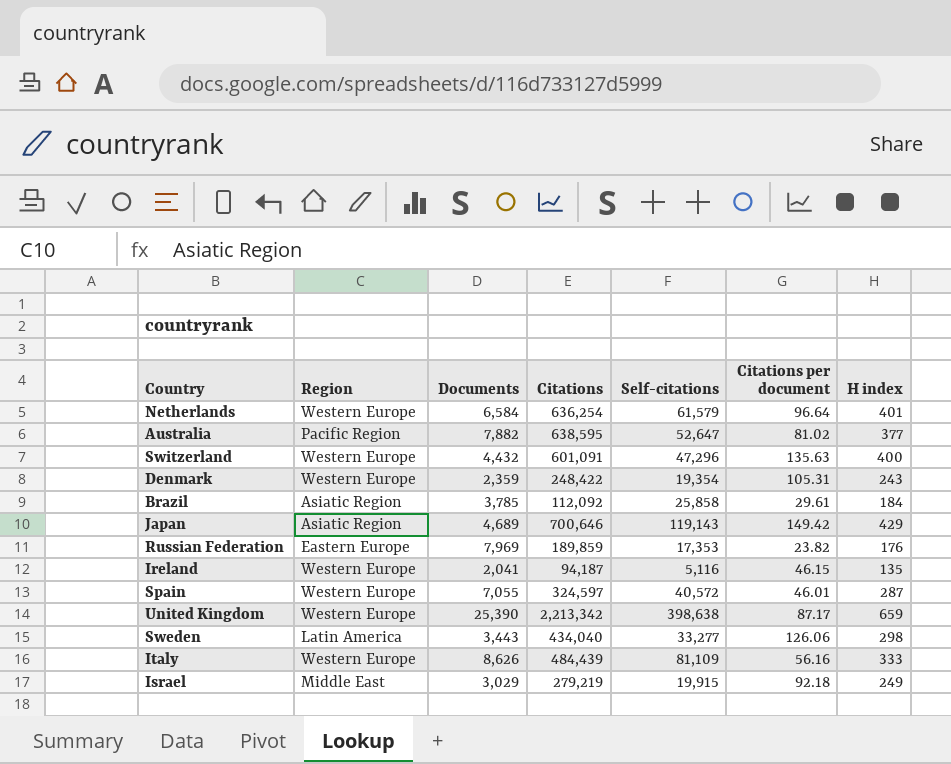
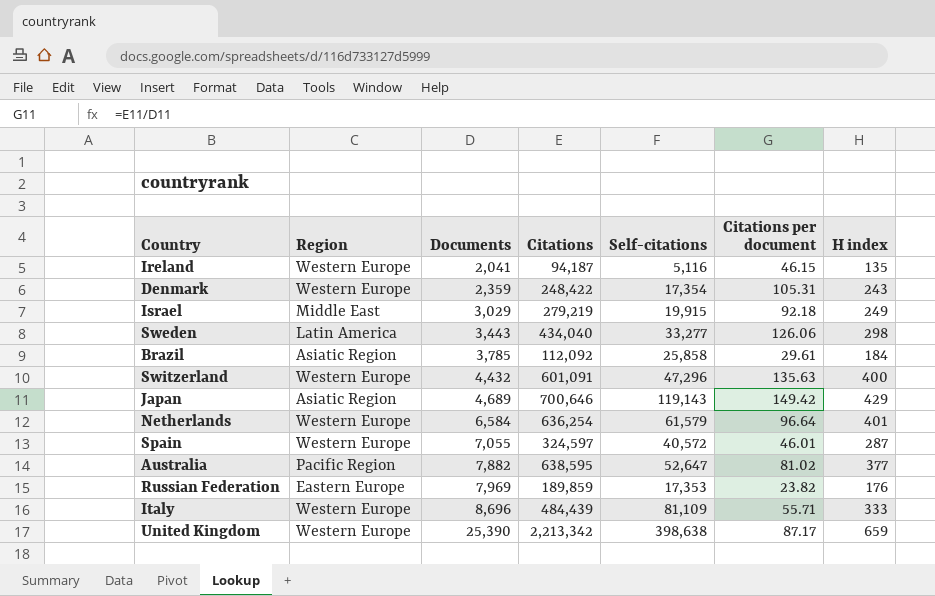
row order: none -> Documents ascending
Denmark | Self-citations: 19,354 -> 17,354
Italy | Documents: 8,626 -> 8,696
Italy | Citations per document: 56.16 -> 55.71

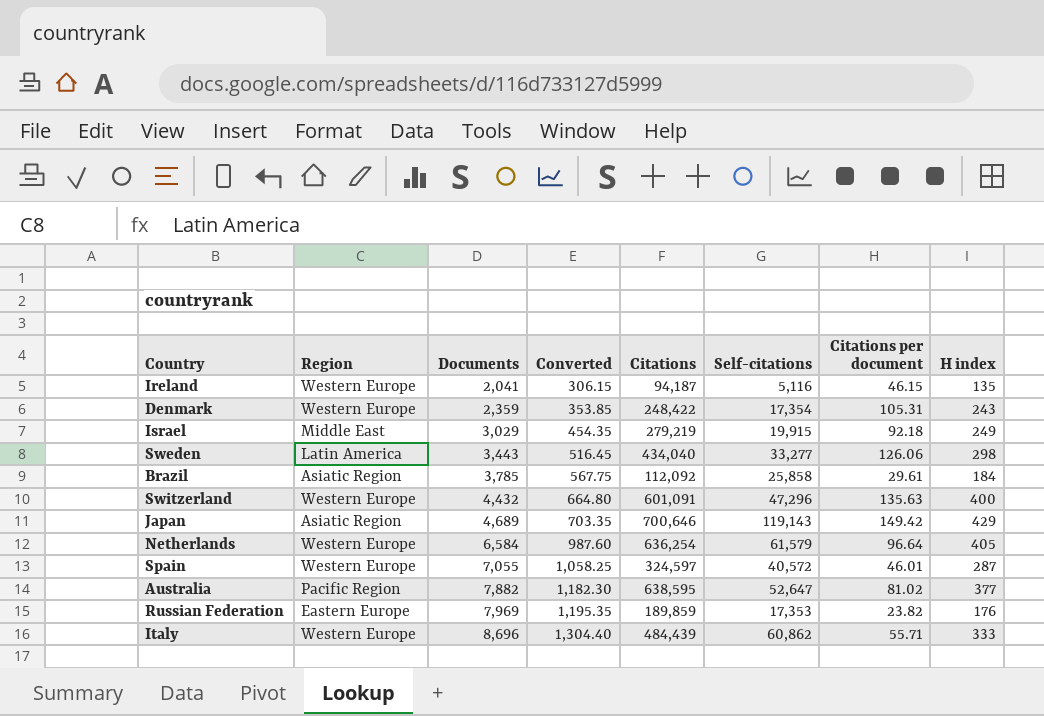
column Converted | formula: none -> [Documents] * 0.15
row United Kingdom: Western Europe | 25,390 | 2,213,342 | 398,638 | 87.17 | 659 -> none
Netherlands | H index: 401 -> 405
Italy | Self-citations: 81,109 -> 60,862

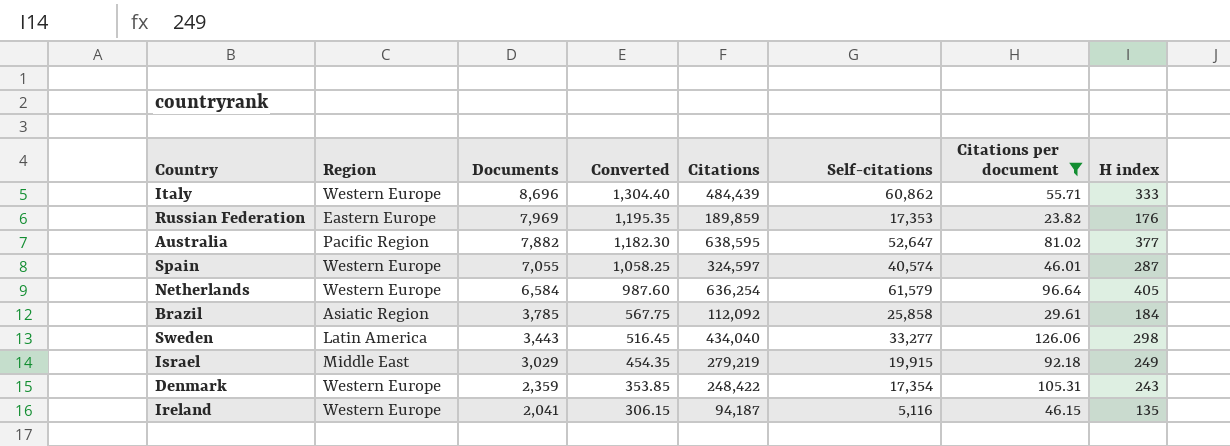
filter: none -> Citations per document <= 126.06
row order: Documents ascending -> Documents descending
Spain | Self-citations: 40,572 -> 40,574

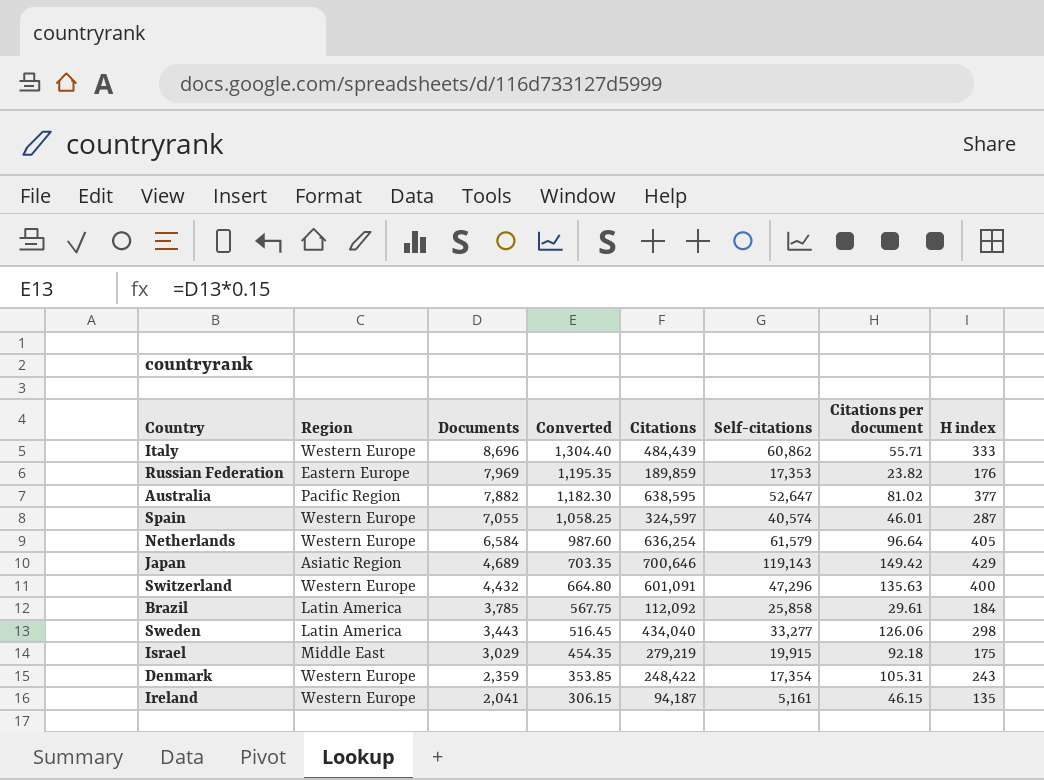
filter: Citations per document <= 126.06 -> none
Brazil | Region: Asiatic Region -> Latin America
Israel | H index: 249 -> 175
Ireland | Self-citations: 5,116 -> 5,161

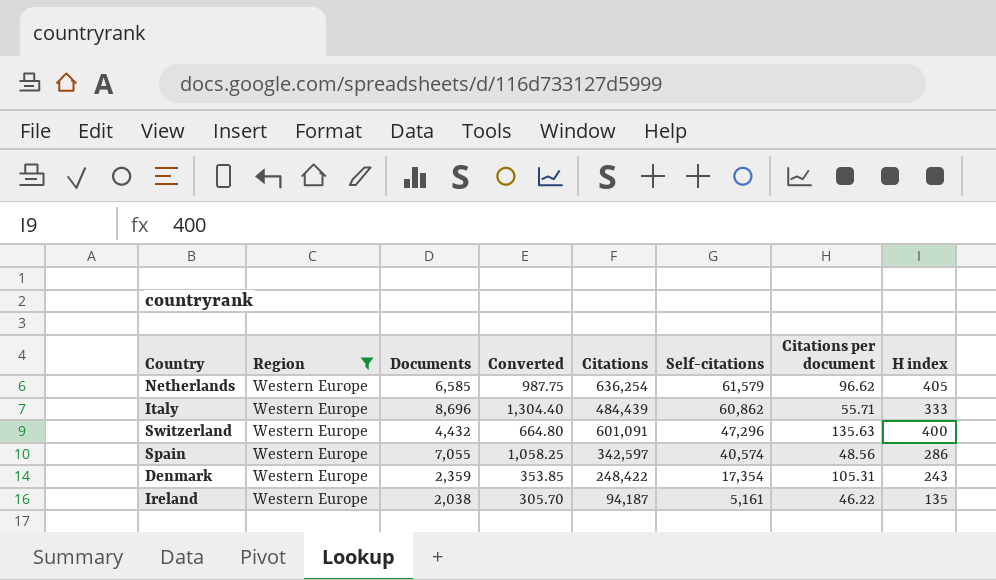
filter: none -> Region = Western Europe
row order: Documents descending -> Self-citations descending
Netherlands | Documents: 6,584 -> 6,585
Netherlands | Converted: 987.60 -> 987.75
Netherlands | Citations per document: 96.64 -> 96.62
Spain | Citations: 324,597 -> 342,597
Spain | Citations per document: 46.01 -> 48.56
Spain | H index: 287 -> 286
Ireland | Documents: 2,041 -> 2,038
Ireland | Converted: 306.15 -> 305.70
Ireland | Citations per document: 46.15 -> 46.22

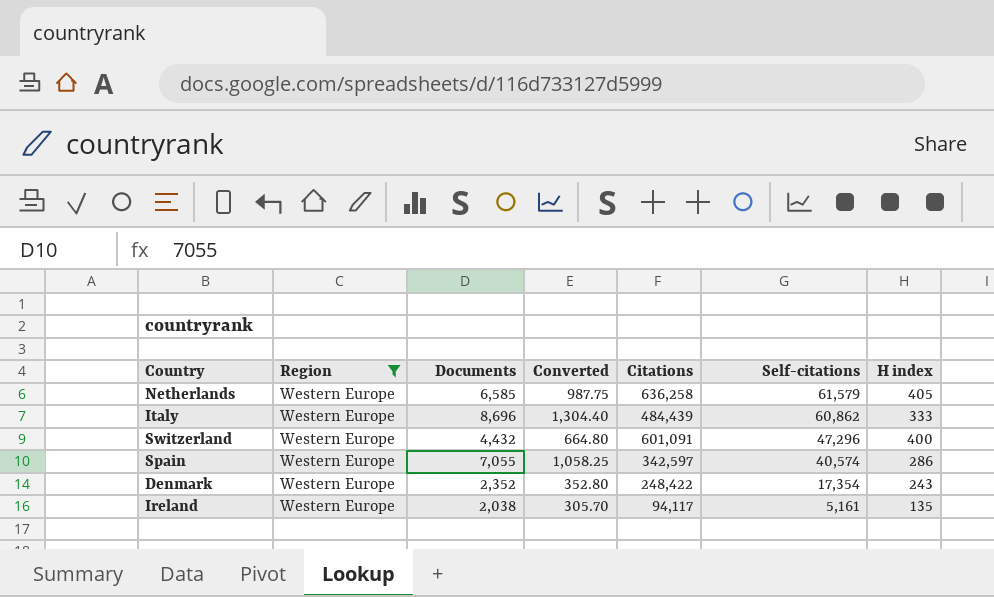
column Citations per document | formula: [Citations] / [Documents] -> none
Netherlands | Citations: 636,254 -> 636,258
Denmark | Documents: 2,359 -> 2,352
Denmark | Converted: 353.85 -> 352.80
Ireland | Citations: 94,187 -> 94,117

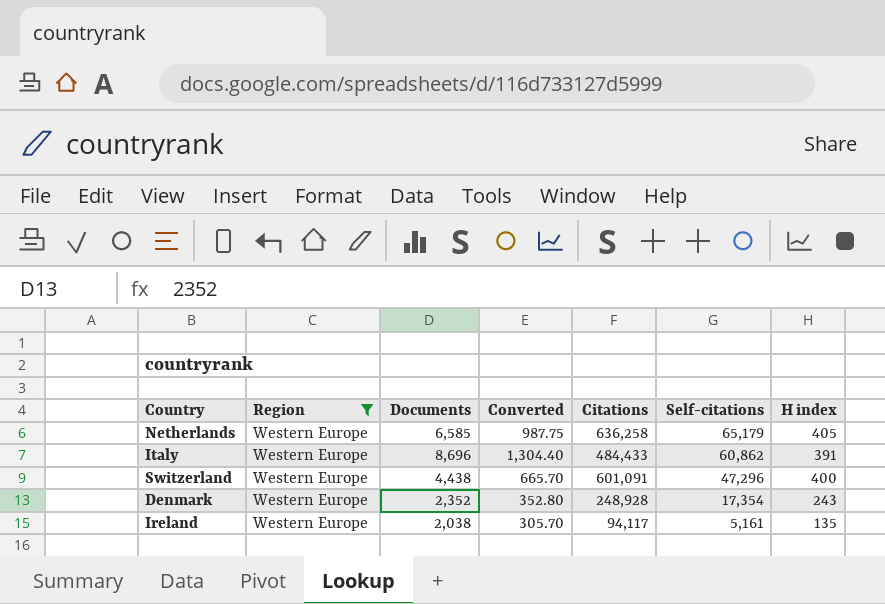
row Spain: Western Europe | 7,055 | 1,058.25 | 342,597 | 40,574 | 286 -> none
Netherlands | Self-citations: 61,579 -> 65,179
Italy | Citations: 484,439 -> 484,433
Italy | H index: 333 -> 391
Switzerland | Documents: 4,432 -> 4,438
Switzerland | Converted: 664.80 -> 665.70
Denmark | Citations: 248,422 -> 248,928

